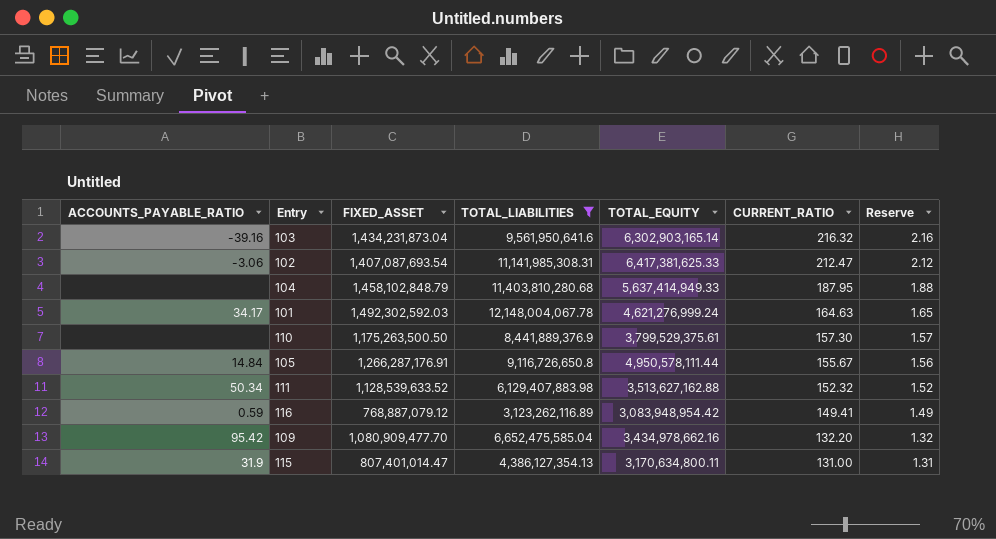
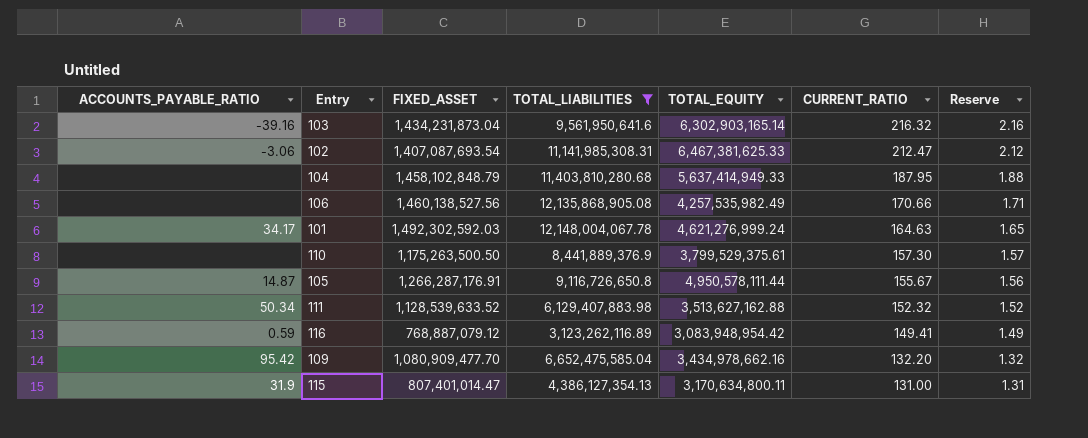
102 | TOTAL_EQUITY: 6,417,381,625.33 -> 6,467,381,625.33
row 106: none -> none | 1,460,138,527.56 | 12,135,868,905.08 | 4,257,535,982.49 | 170.66 | 1.71
105 | ACCOUNTS_PAYABLE_RATIO: 14.84 -> 14.87

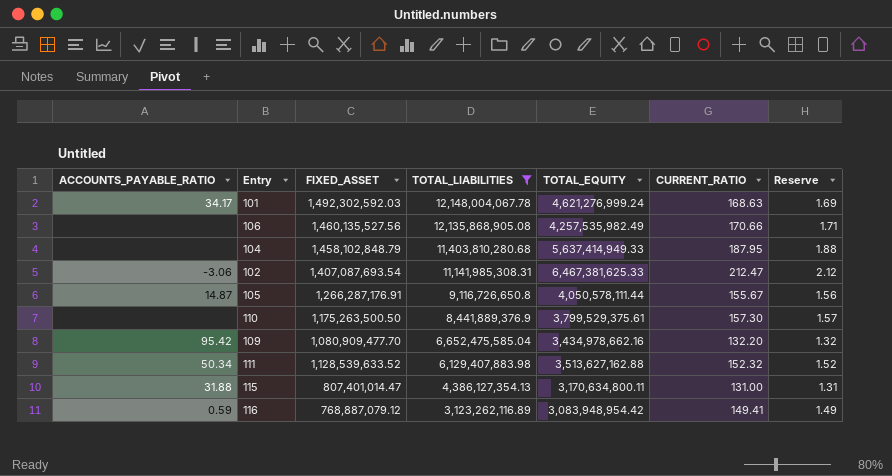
row order: CURRENT_RATIO descending -> TOTAL_LIABILITIES descending
row 103: -39.16 | 1,434,231,873.04 | 9,561,950,641.6 | 6,302,903,165.14 | 216.32 | 2.16 -> none
101 | CURRENT_RATIO: 164.63 -> 168.63
101 | Reserve: 1.65 -> 1.69
106 | FIXED_ASSET: 1,460,138,527.56 -> 1,460,135,527.56
105 | TOTAL_EQUITY: 4,950,578,111.44 -> 4,050,578,111.44
115 | ACCOUNTS_PAYABLE_RATIO: 31.9 -> 31.88

